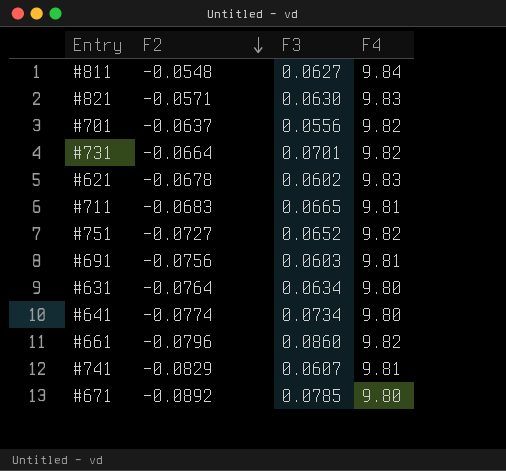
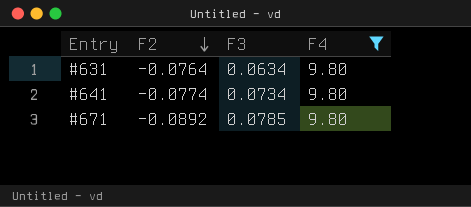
filter: none -> F4 = 9.80

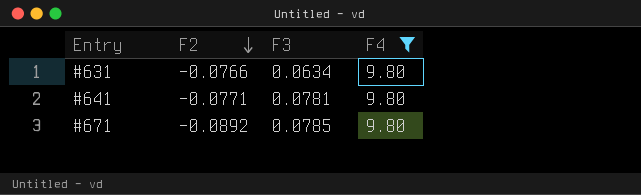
#631 | F2: -0.0764 -> -0.0766
#641 | F2: -0.0774 -> -0.0771
#641 | F3: 0.0734 -> 0.0781

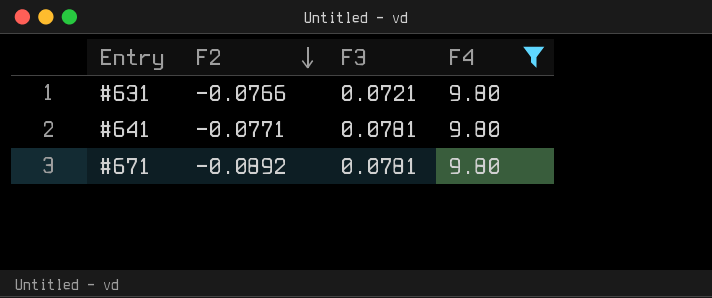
#631 | F3: 0.0634 -> 0.0721
#671 | F3: 0.0785 -> 0.0781

